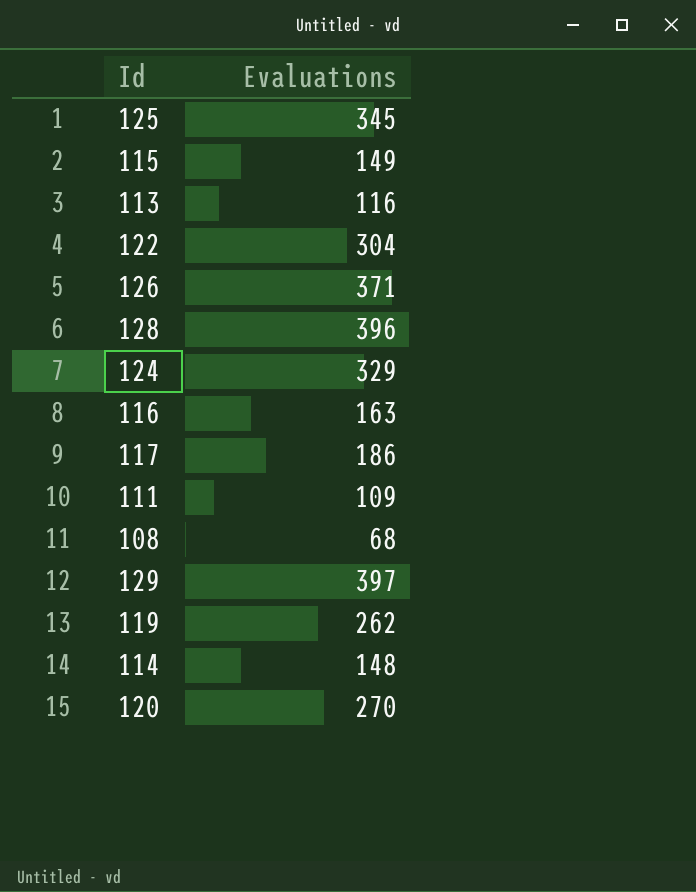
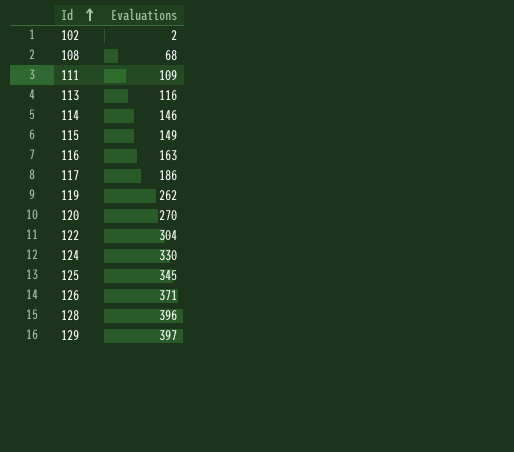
row order: none -> Id ascending
row 102: none -> 2
114 | Evaluations: 148 -> 146
124 | Evaluations: 329 -> 330

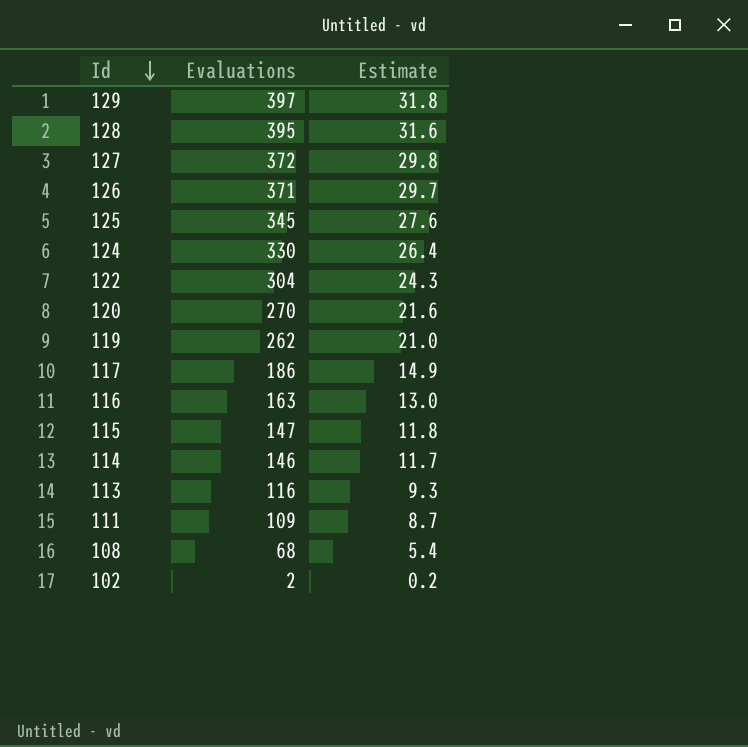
row order: Id ascending -> Id descending
column Estimate | formula: none -> [Evaluations] * 0.08
128 | Evaluations: 396 -> 395
row 127: none -> 372 | 29.8
115 | Evaluations: 149 -> 147

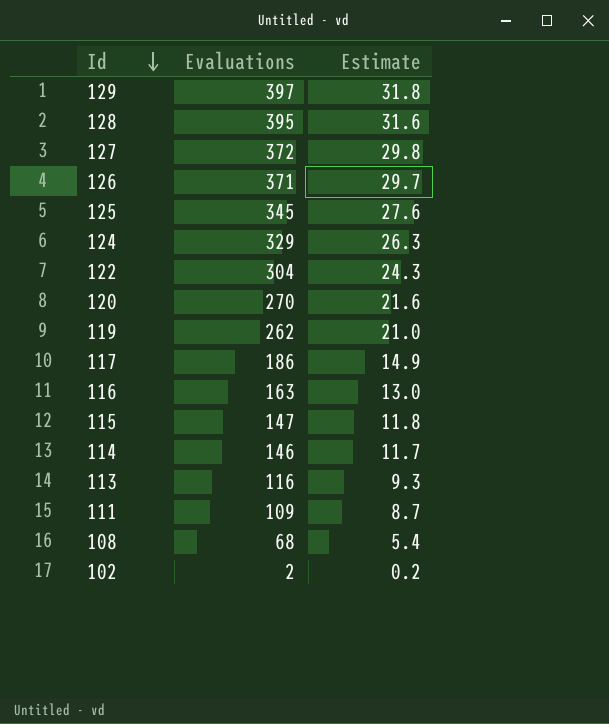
124 | Evaluations: 330 -> 329
124 | Estimate: 26.4 -> 26.3

